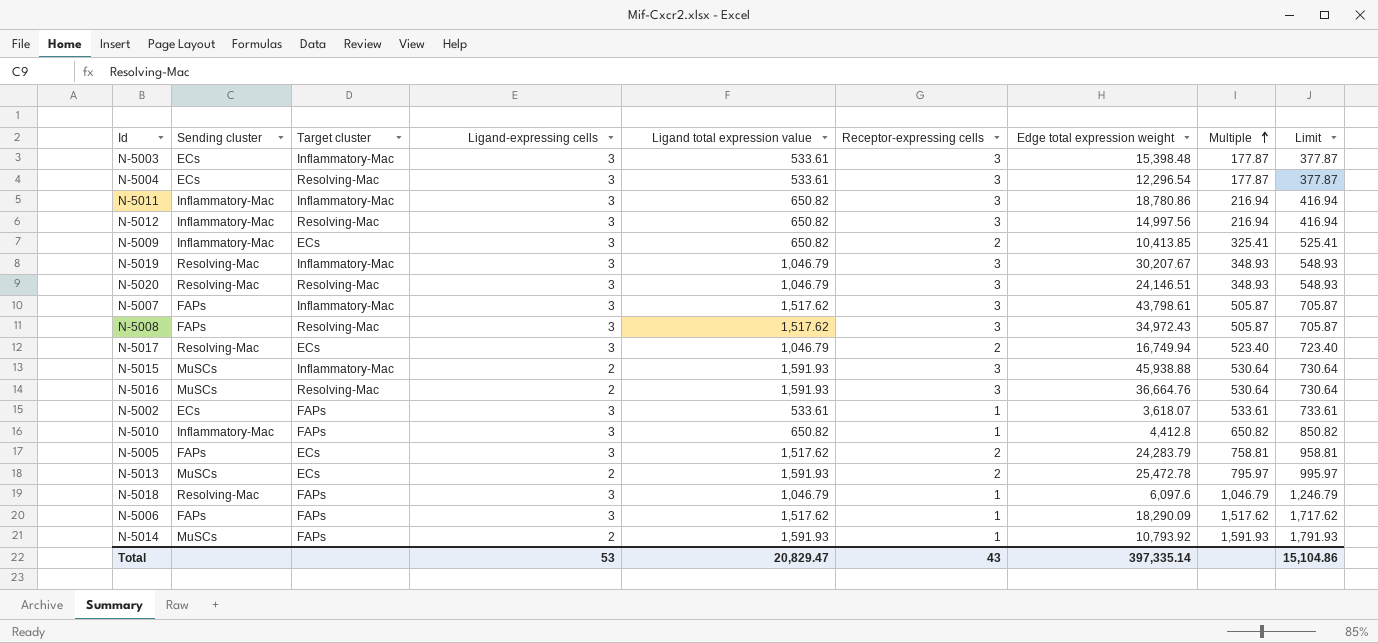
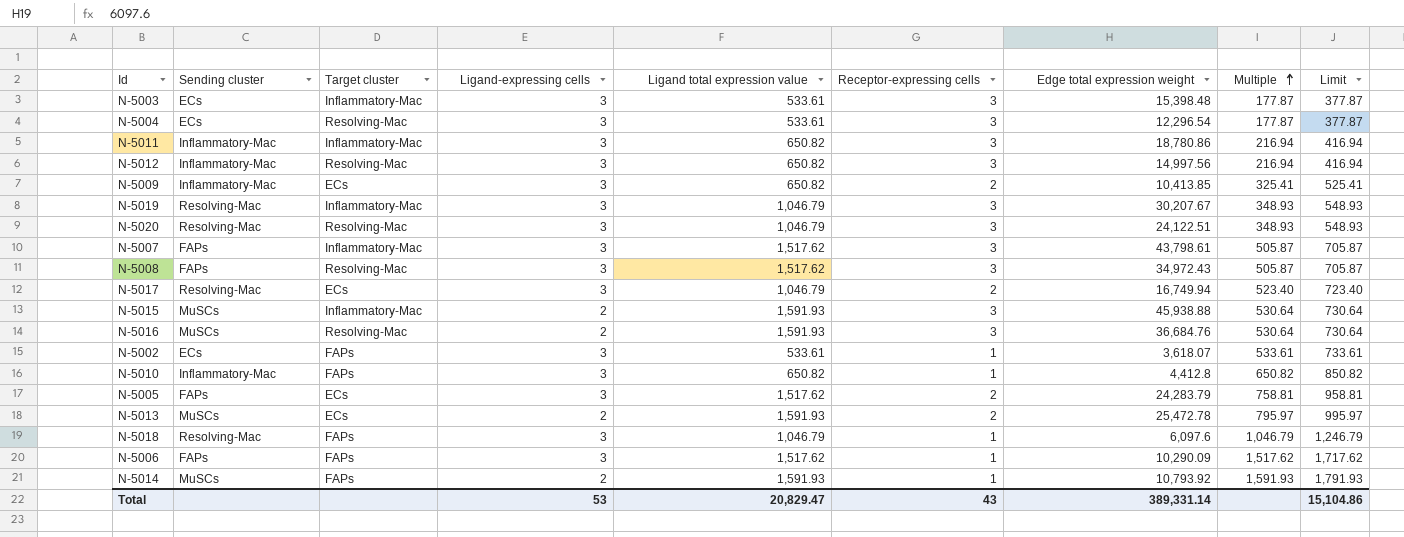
N-5020 | Edge total expression weight: 24,146.51 -> 24,122.51
N-5016 | Edge total expression weight: 36,664.76 -> 36,684.76
N-5006 | Edge total expression weight: 18,290.09 -> 10,290.09
Total | Edge total expression weight: 397,335.14 -> 389,331.14

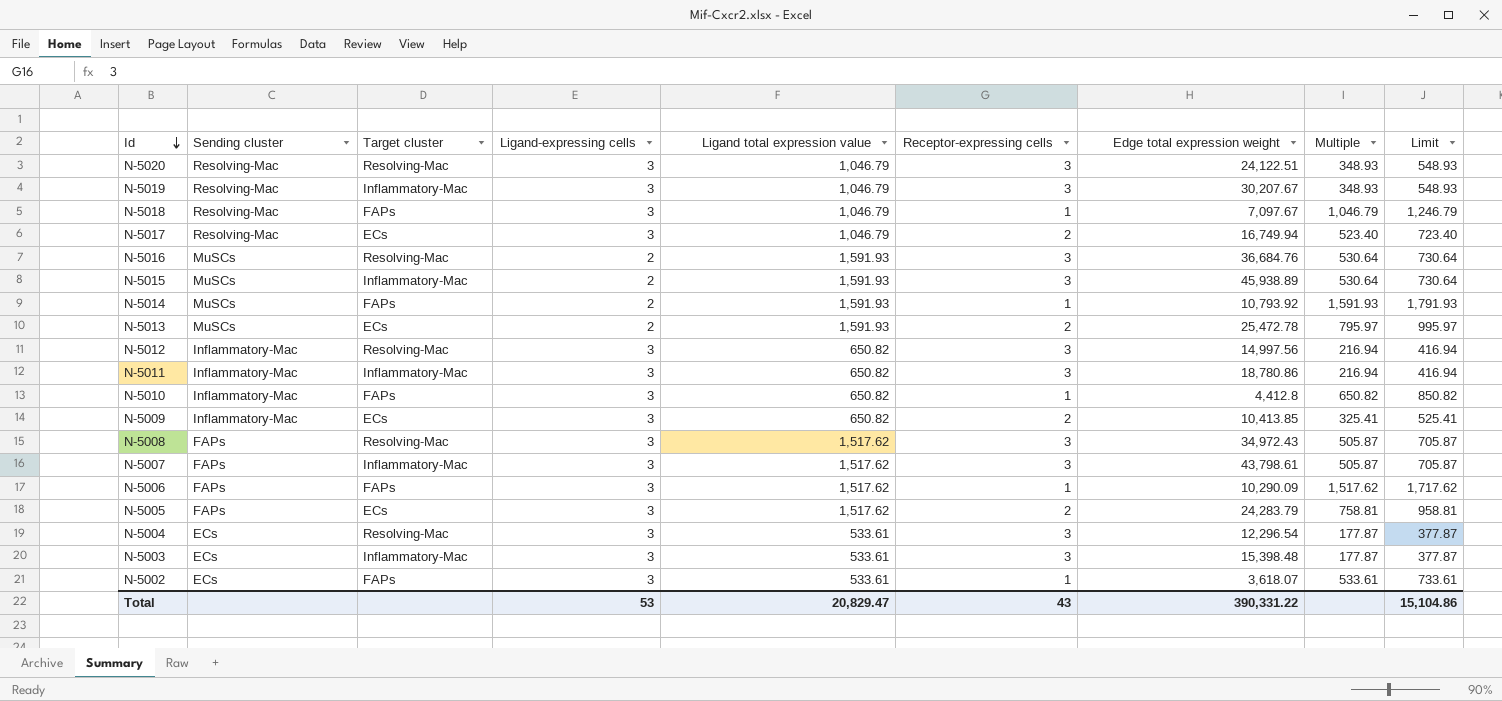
row order: Multiple ascending -> Id descending
N-5018 | Edge total expression weight: 6,097.6 -> 7,097.67
N-5015 | Edge total expression weight: 45,938.88 -> 45,938.89
Total | Edge total expression weight: 389,331.14 -> 390,331.22

